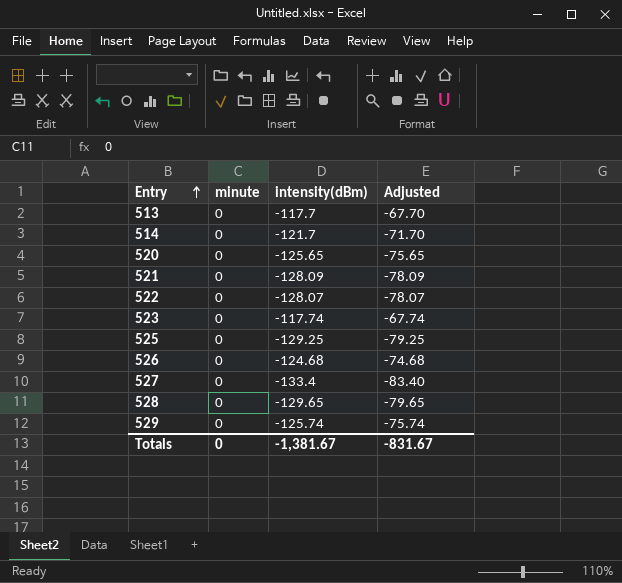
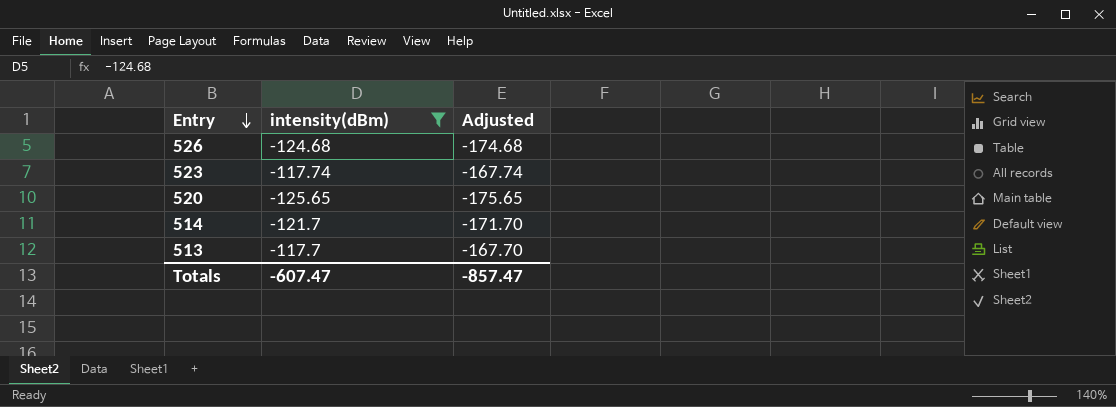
filter: none -> intensity(dBm) >= -125.65
row order: Entry ascending -> Entry descending
column minute | position: 2 -> none
column Adjusted | formula: [intensity(dBm)] + 50 -> [intensity(dBm)] - 50
Totals | intensity(dBm): -1,381.67 -> -607.47
Totals | Adjusted: -831.67 -> -857.47

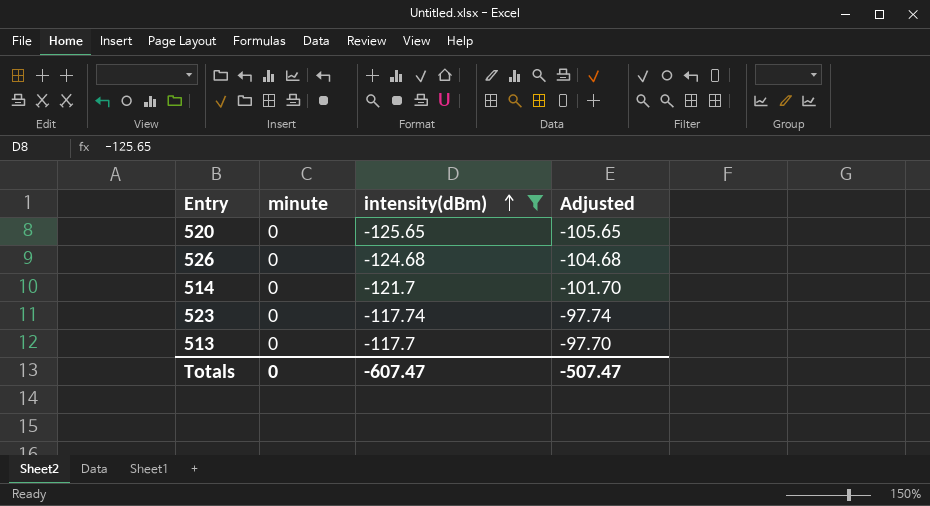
row order: Entry descending -> intensity(dBm) ascending
column minute | position: none -> 2
column Adjusted | formula: [intensity(dBm)] - 50 -> [intensity(dBm)] + 20
Totals | Adjusted: -857.47 -> -507.47

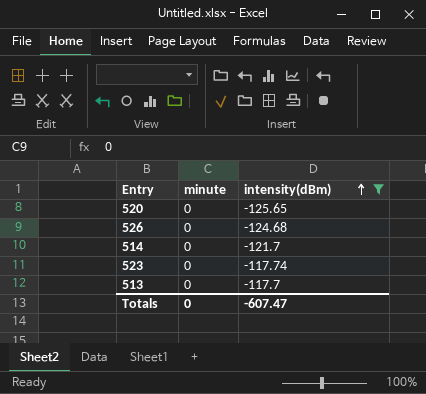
column Adjusted | formula: [intensity(dBm)] + 20 -> none

